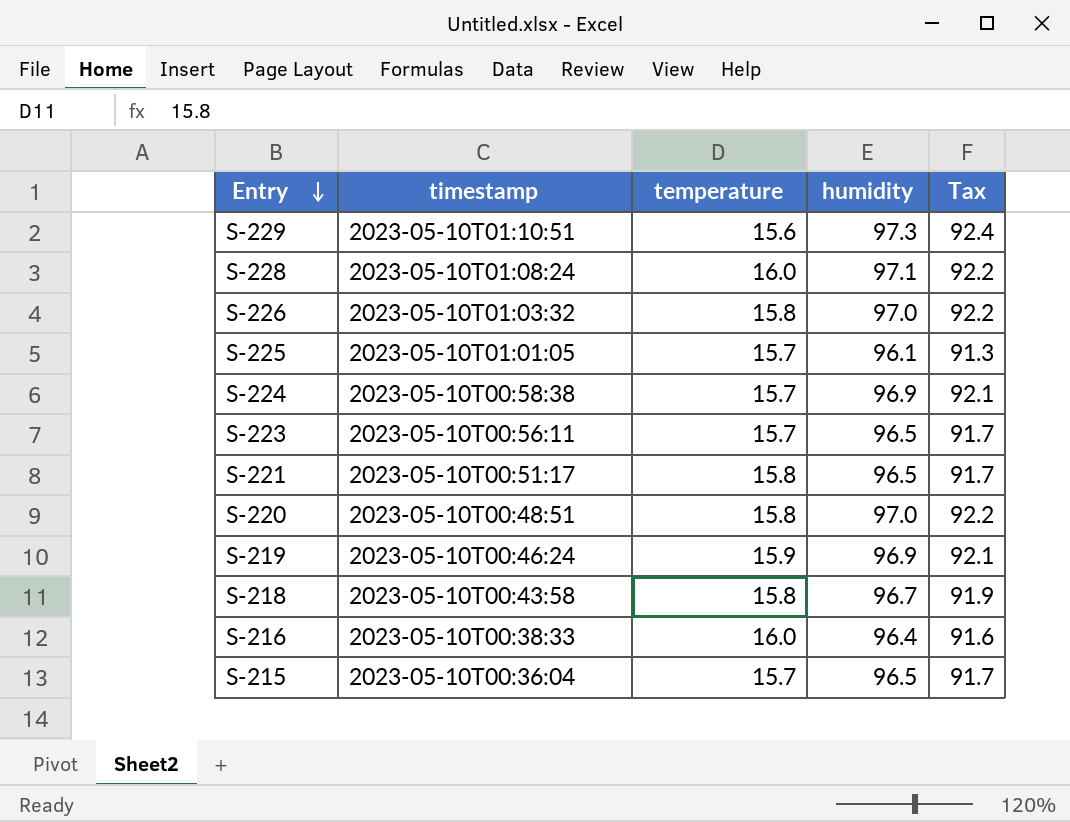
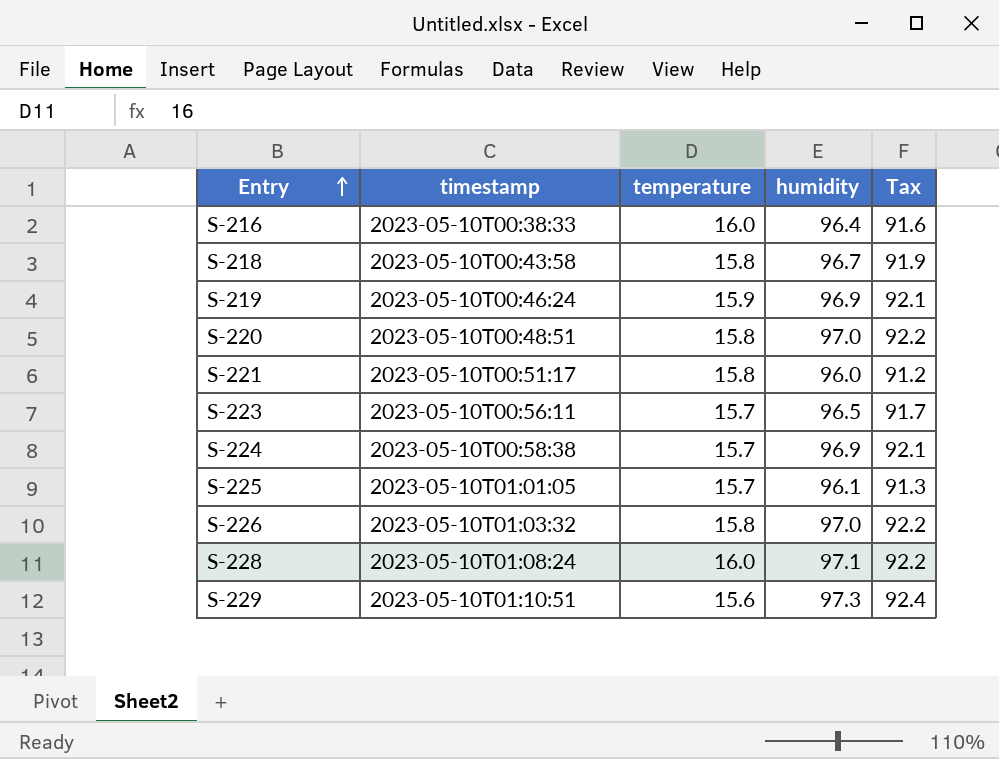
row order: Entry descending -> Entry ascending
row S-215: 2023-05-10T00:36:04 | 15.7 | 96.5 | 91.7 -> none
S-221 | humidity: 96.5 -> 96.0
S-221 | Tax: 91.7 -> 91.2

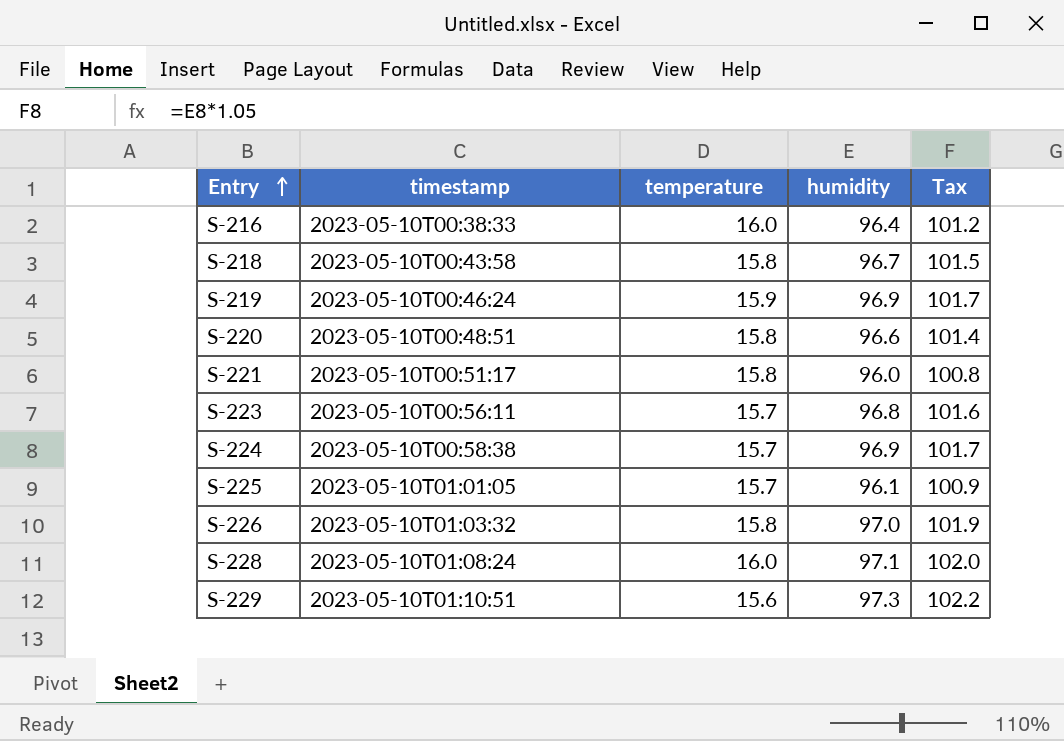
column Tax | formula: [humidity] * 0.95 -> [humidity] * 1.05
S-220 | humidity: 97.0 -> 96.6
S-223 | humidity: 96.5 -> 96.8

